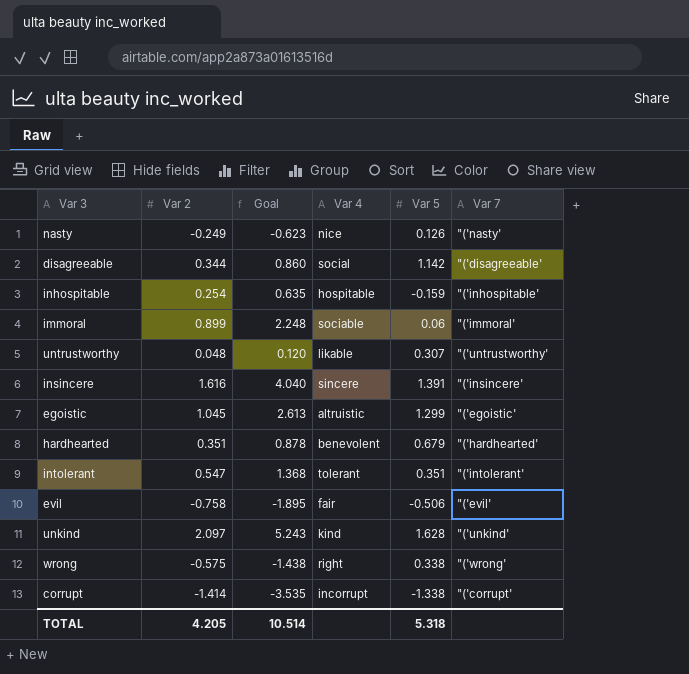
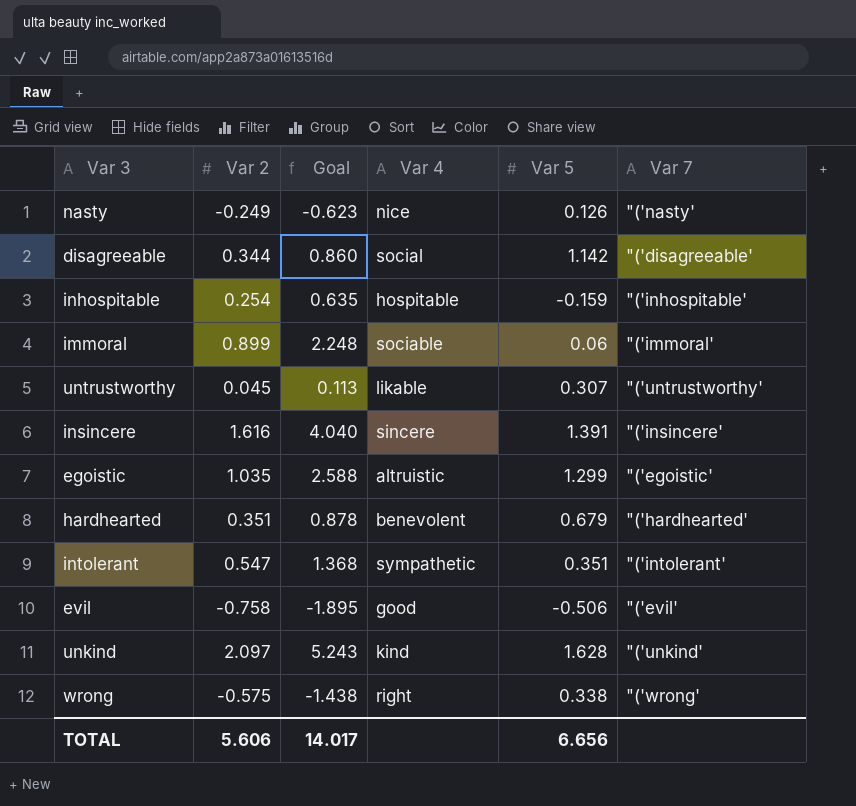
row corrupt: -1.414 | -3.535 | incorrupt | -1.338 | "('corrupt' -> none
untrustworthy | Var 2: 0.048 -> 0.045
untrustworthy | Goal: 0.120 -> 0.113
egoistic | Var 2: 1.045 -> 1.035
egoistic | Goal: 2.613 -> 2.588
intolerant | Var 4: tolerant -> sympathetic
evil | Var 4: fair -> good
TOTAL | Var 2: 4.205 -> 5.606
TOTAL | Goal: 10.514 -> 14.017
TOTAL | Var 5: 5.318 -> 6.656

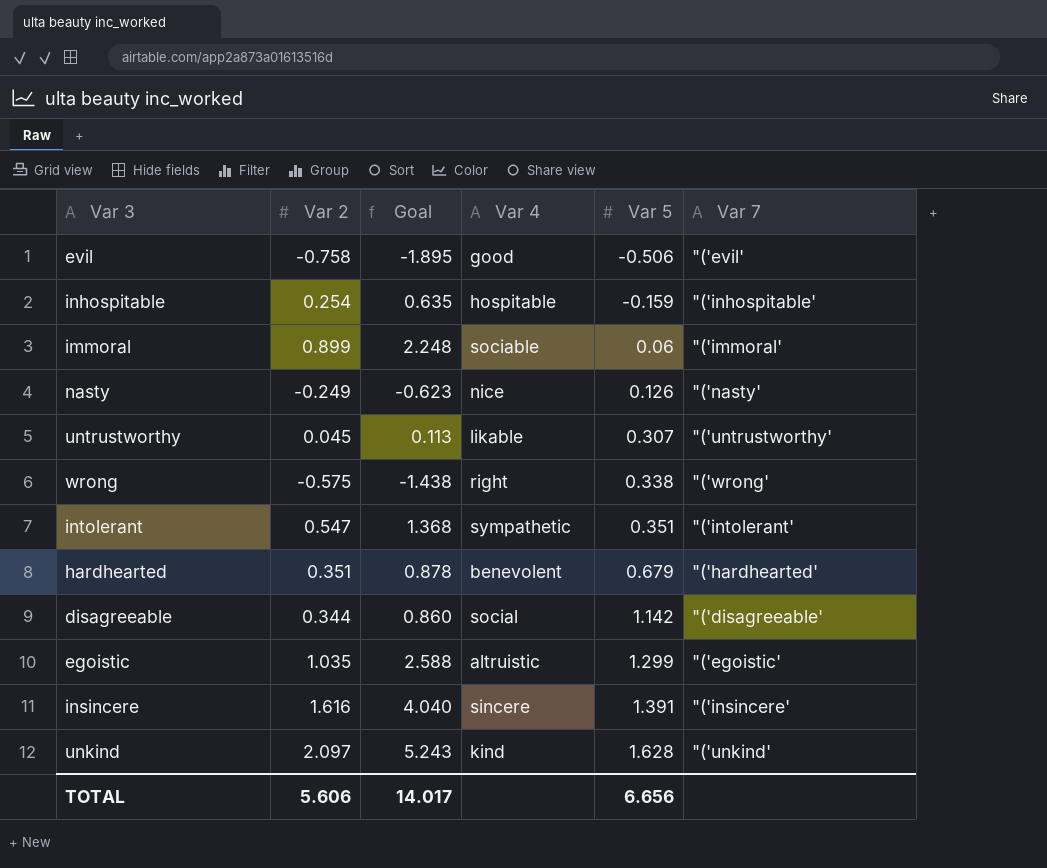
row order: none -> Var 5 ascending

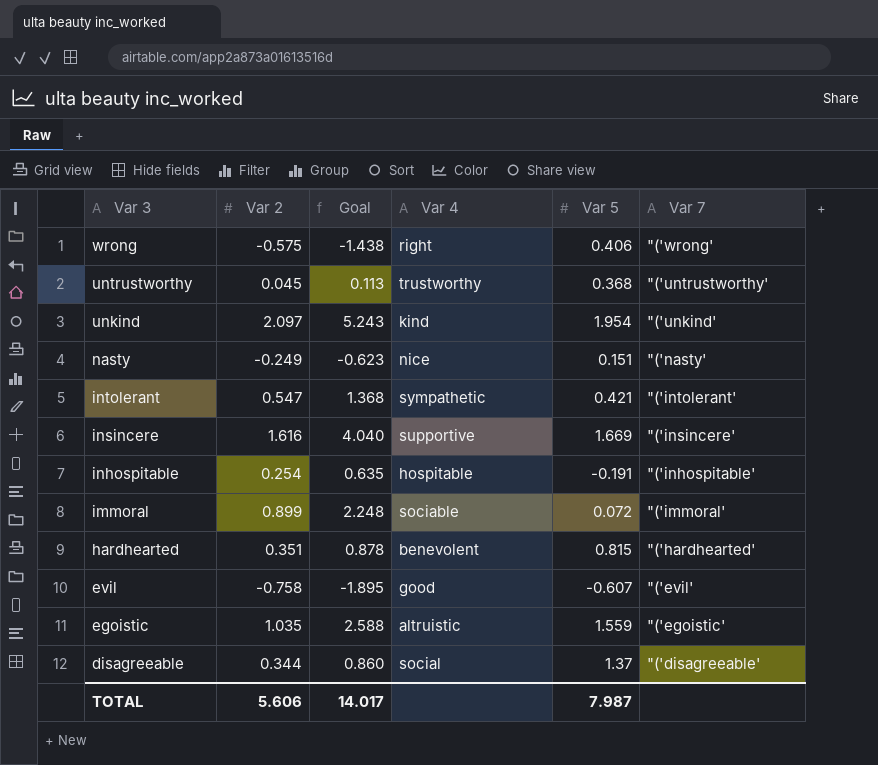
row order: Var 5 ascending -> Var 3 descending
wrong | Var 5: 0.338 -> 0.406
untrustworthy | Var 4: likable -> trustworthy
untrustworthy | Var 5: 0.307 -> 0.368
unkind | Var 5: 1.628 -> 1.954
nasty | Var 5: 0.126 -> 0.151
intolerant | Var 5: 0.351 -> 0.421
insincere | Var 4: sincere -> supportive
insincere | Var 5: 1.391 -> 1.669
inhospitable | Var 5: -0.159 -> -0.191
immoral | Var 5: 0.06 -> 0.072
hardhearted | Var 5: 0.679 -> 0.815
evil | Var 5: -0.506 -> -0.607
egoistic | Var 5: 1.299 -> 1.559
disagreeable | Var 5: 1.142 -> 1.37
TOTAL | Var 5: 6.656 -> 7.987

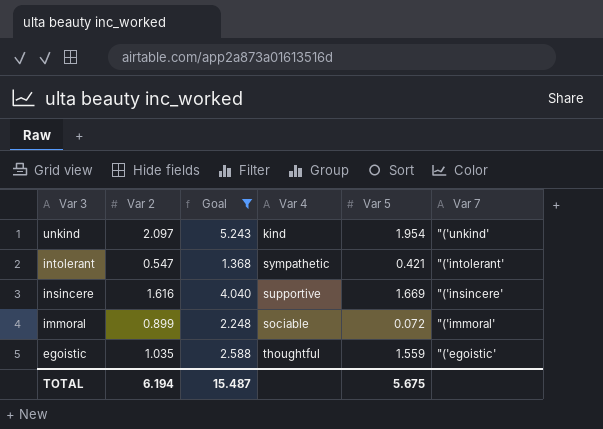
filter: none -> Goal >= 1.368
egoistic | Var 4: altruistic -> thoughtful
TOTAL | Var 2: 5.606 -> 6.194
TOTAL | Goal: 14.017 -> 15.487
TOTAL | Var 5: 7.987 -> 5.675

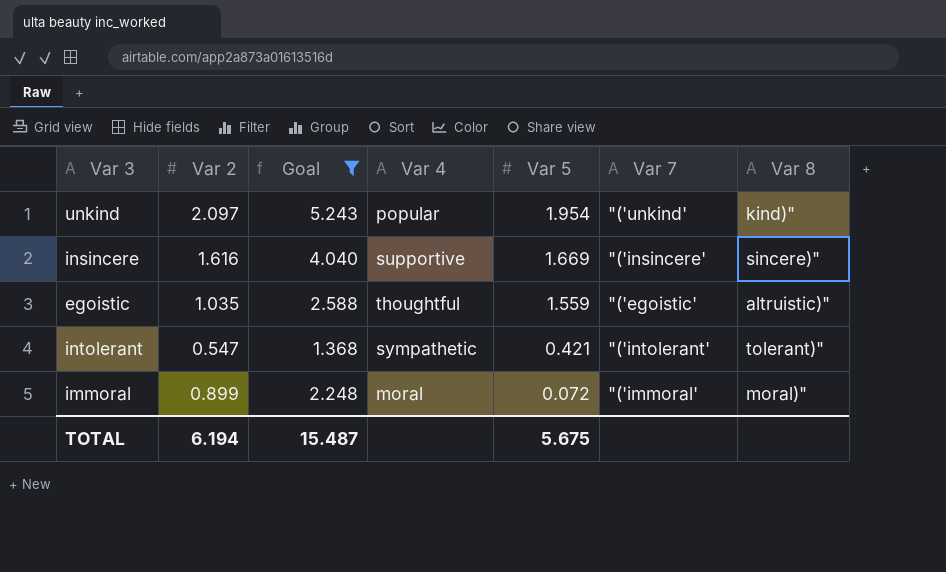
row order: Var 3 descending -> Var 5 descending
column Var 8 | position: none -> 7
unkind | Var 4: kind -> popular
immoral | Var 4: sociable -> moral

